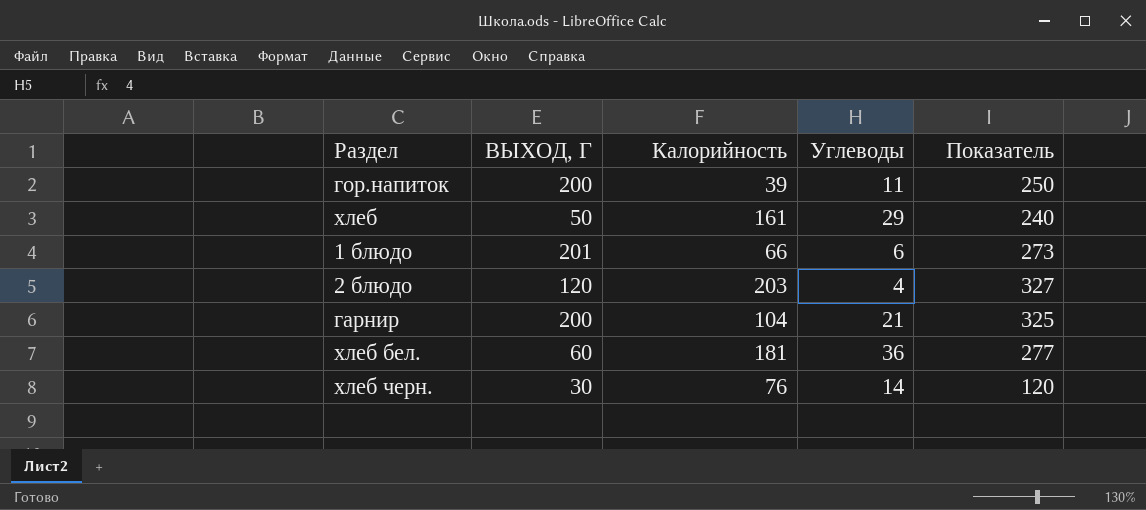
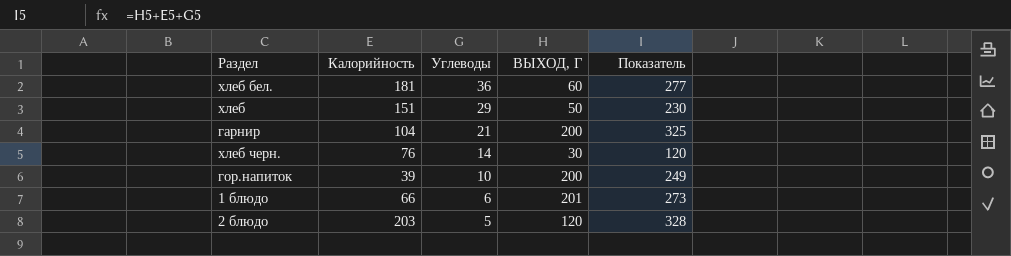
row order: none -> Углеводы descending
column ВЫХОД, Г | position: 2 -> 4
хлеб | Калорийность: 161 -> 151
хлеб | Показатель: 240 -> 230
гор.напиток | Углеводы: 11 -> 10
гор.напиток | Показатель: 250 -> 249
2 блюдо | Углеводы: 4 -> 5
2 блюдо | Показатель: 327 -> 328

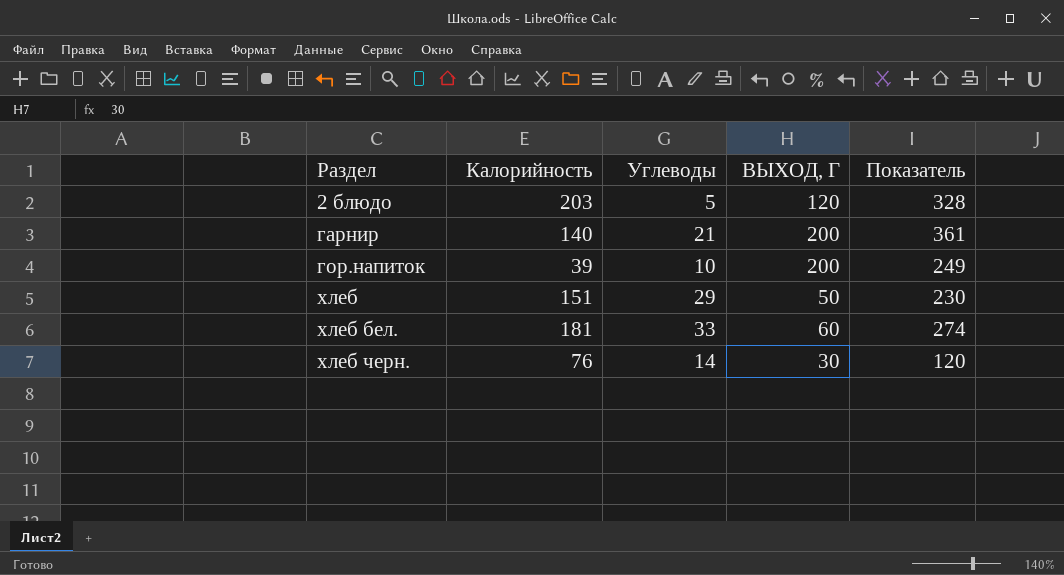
row order: Углеводы descending -> Раздел ascending
row 1 блюдо: 66 | 6 | 201 | 273 -> none
гарнир | Калорийность: 104 -> 140
гарнир | Показатель: 325 -> 361
хлеб бел. | Углеводы: 36 -> 33
хлеб бел. | Показатель: 277 -> 274

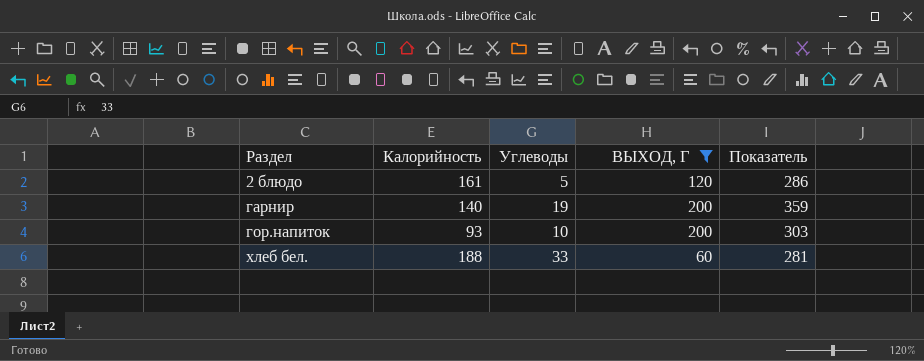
filter: none -> ВЫХОД, Г >= 60
2 блюдо | Калорийность: 203 -> 161
2 блюдо | Показатель: 328 -> 286
гарнир | Углеводы: 21 -> 19
гарнир | Показатель: 361 -> 359
гор.напиток | Калорийность: 39 -> 93
гор.напиток | Показатель: 249 -> 303
хлеб бел. | Калорийность: 181 -> 188
хлеб бел. | Показатель: 274 -> 281

